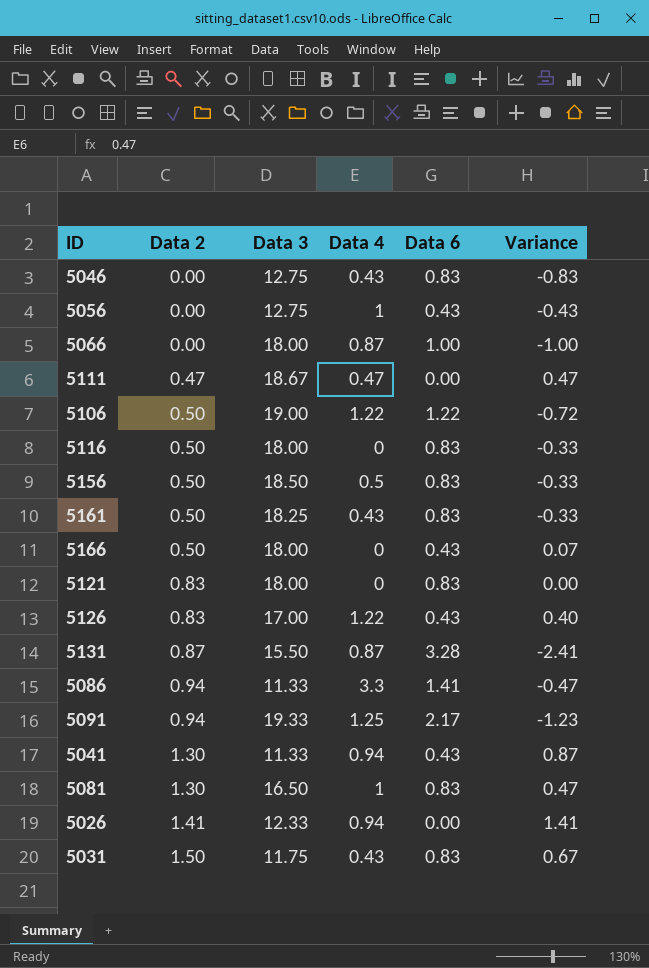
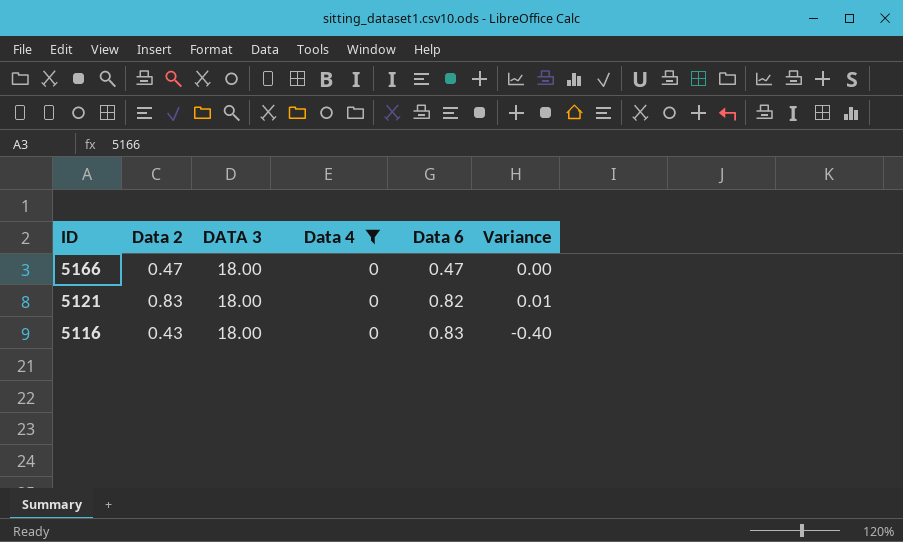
filter: none -> Data 4 = 0
row order: Data 2 ascending -> ID descending
column name: Data 3 -> DATA 3
5166 | Data 2: 0.50 -> 0.47
5166 | Data 6: 0.43 -> 0.47
5166 | Variance: 0.07 -> 0.00
5121 | Data 6: 0.83 -> 0.82
5121 | Variance: 0.00 -> 0.01
5116 | Data 2: 0.50 -> 0.43
5116 | Variance: -0.33 -> -0.40

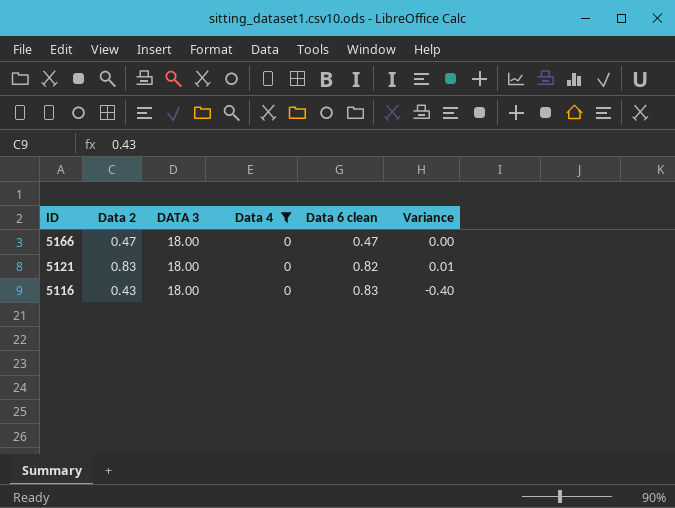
column name: Data 6 -> Data 6 clean

